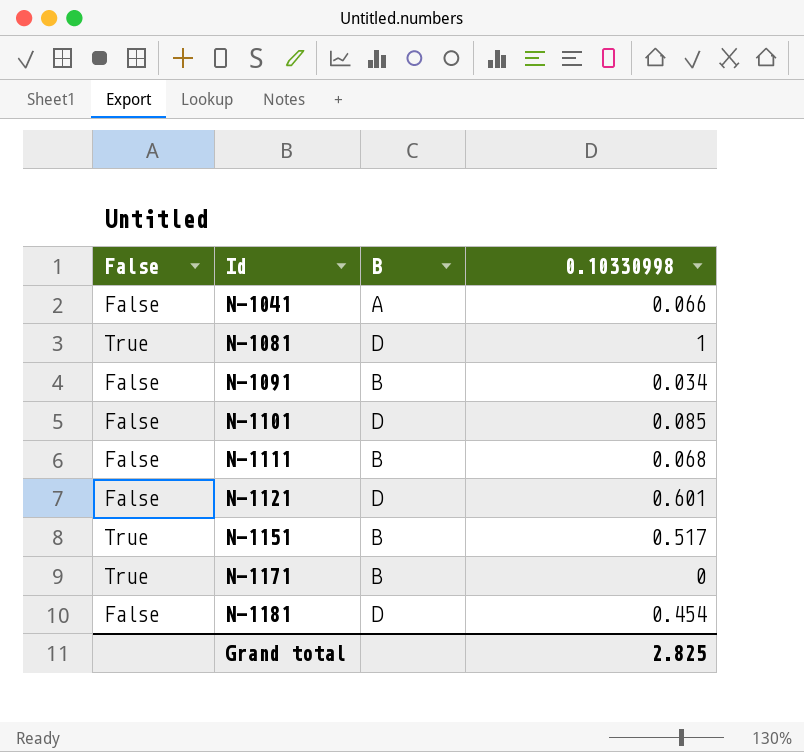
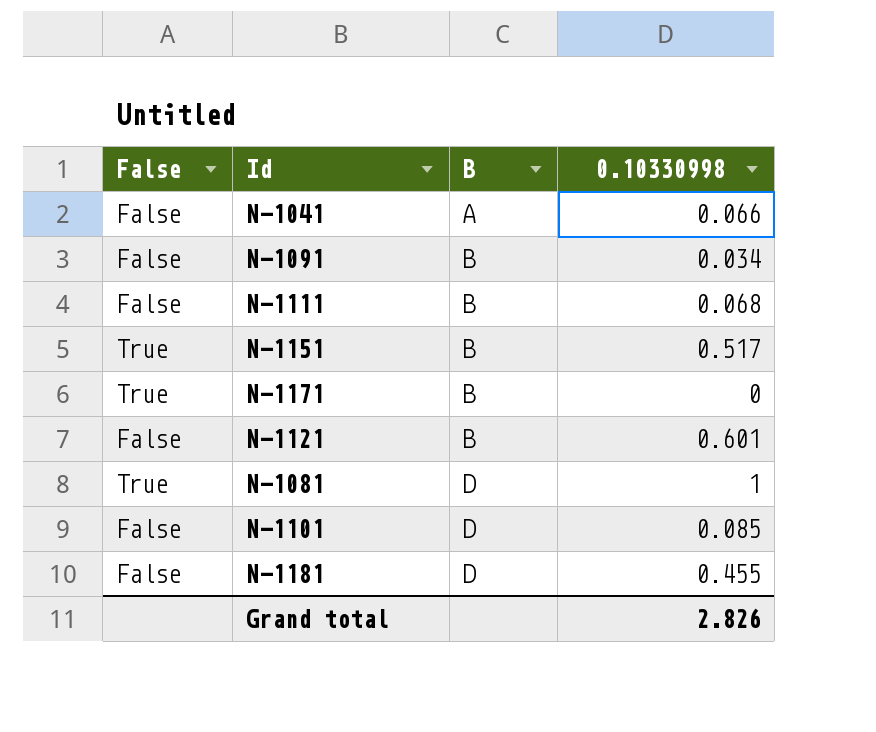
row order: Id ascending -> B ascending
N-1121 | B: D -> B
N-1181 | 0.10330998: 0.454 -> 0.455
Grand total | 0.10330998: 2.825 -> 2.826

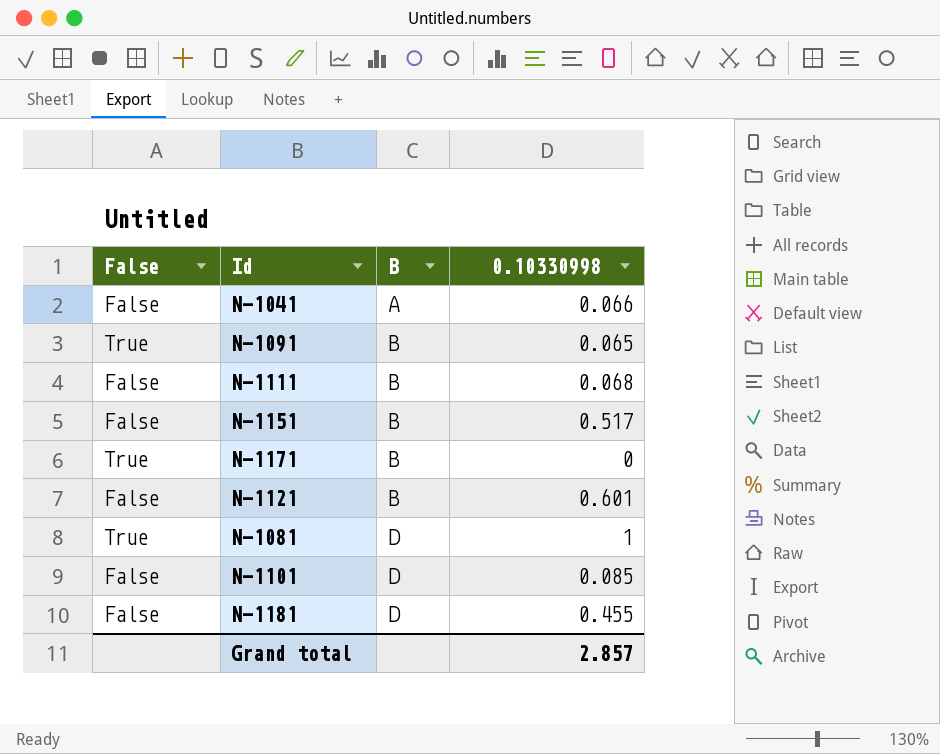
N-1091 | False: False -> True
N-1091 | 0.10330998: 0.034 -> 0.065
N-1151 | False: True -> False
Grand total | 0.10330998: 2.826 -> 2.857

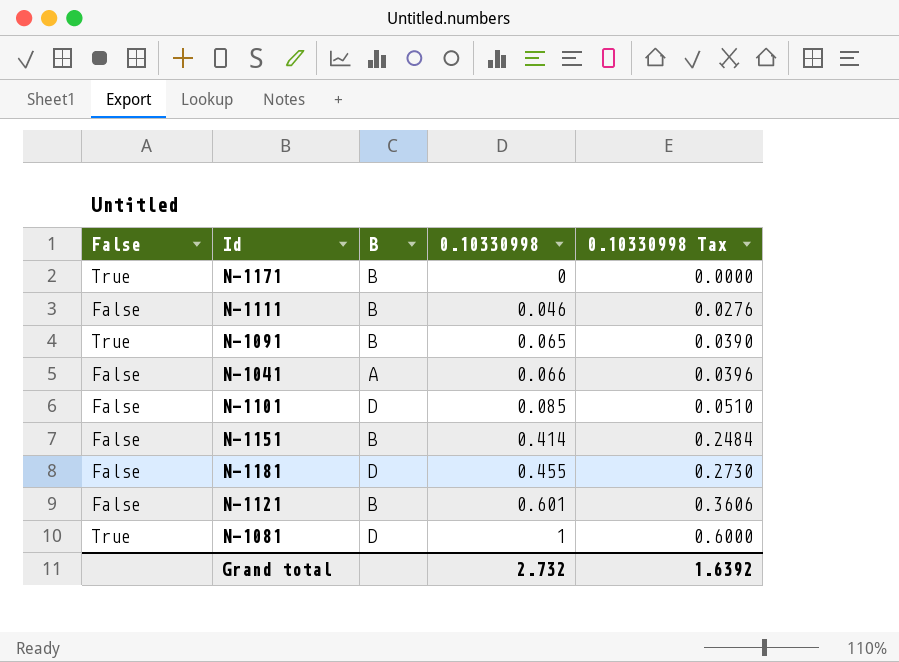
row order: B ascending -> 0.10330998 ascending
column 0.10330998 Tax | formula: none -> [0.10330998] * 0.6
N-1111 | 0.10330998: 0.068 -> 0.046
N-1151 | 0.10330998: 0.517 -> 0.414
Grand total | 0.10330998: 2.857 -> 2.732

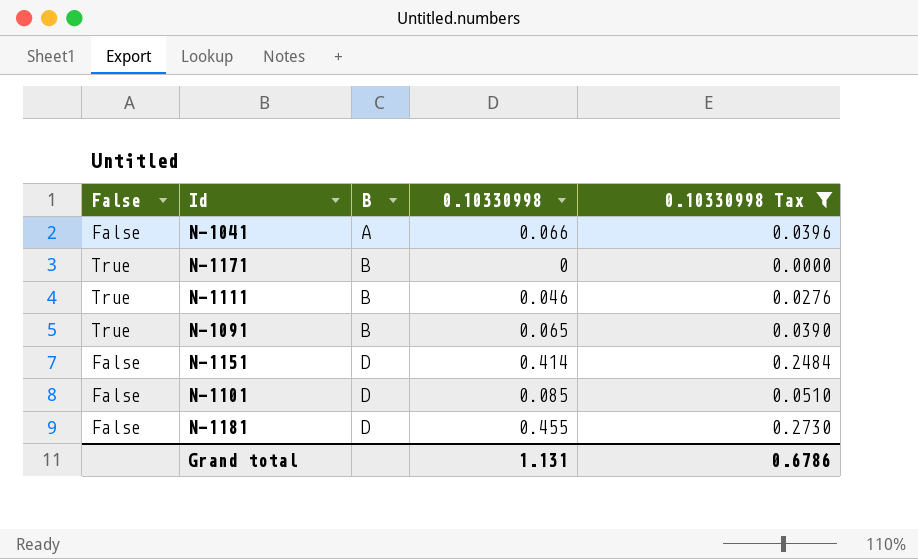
filter: none -> 0.10330998 Tax <= 0.2730
row order: 0.10330998 ascending -> B ascending
N-1111 | False: False -> True
N-1151 | B: B -> D
Grand total | 0.10330998: 2.732 -> 1.131
Grand total | 0.10330998 Tax: 1.6392 -> 0.6786

